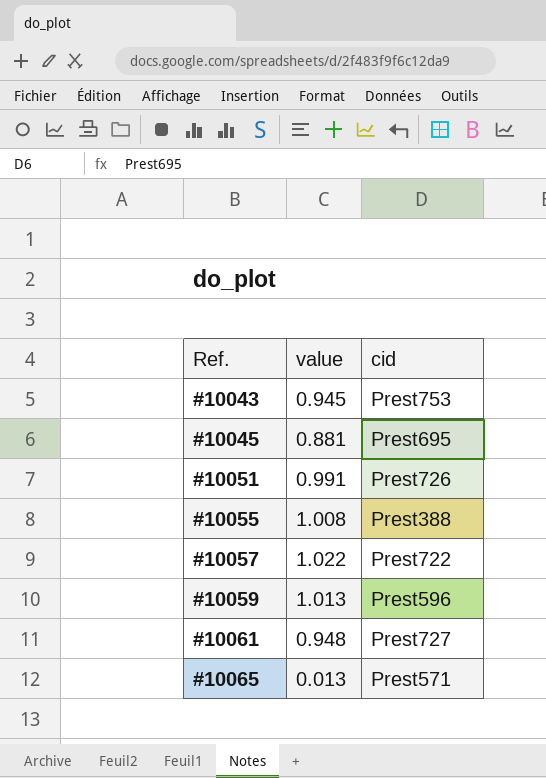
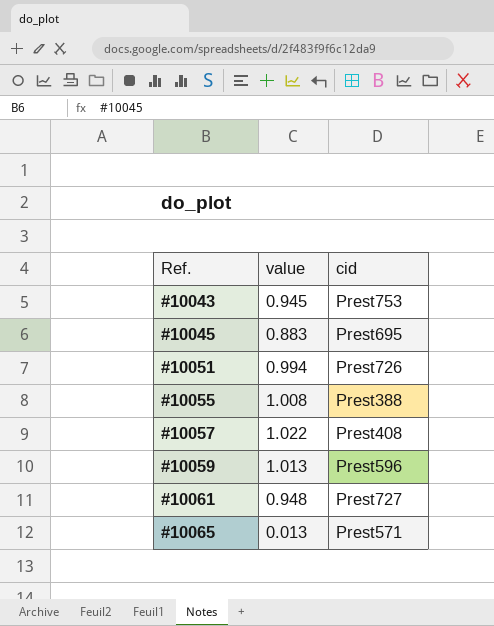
#10045 | value: 0.881 -> 0.883
#10051 | value: 0.991 -> 0.994
#10057 | cid: Prest722 -> Prest408

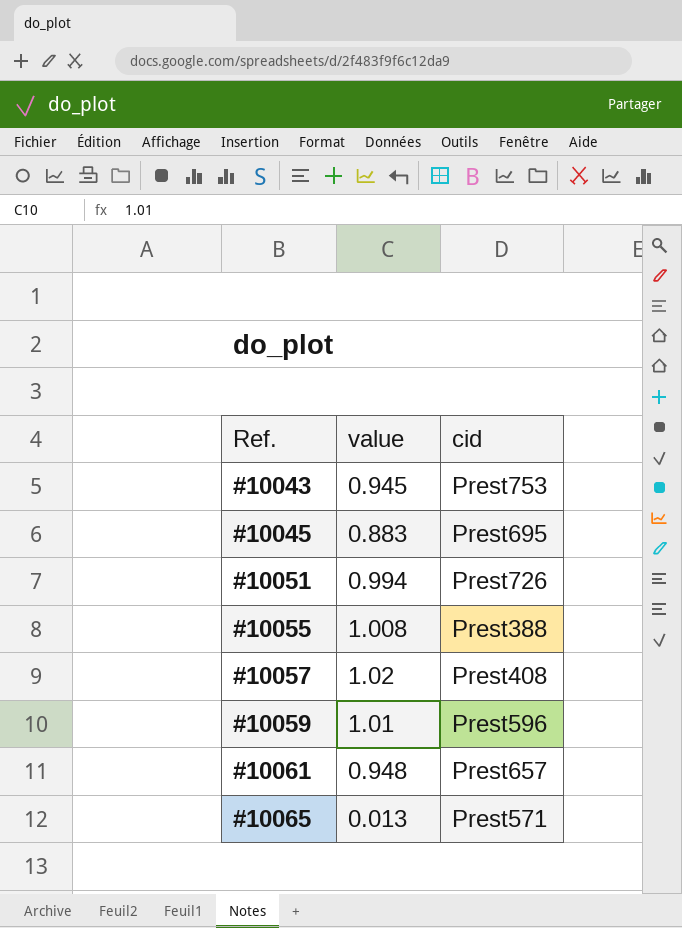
#10057 | value: 1.022 -> 1.02
#10059 | value: 1.013 -> 1.01
#10061 | cid: Prest727 -> Prest657

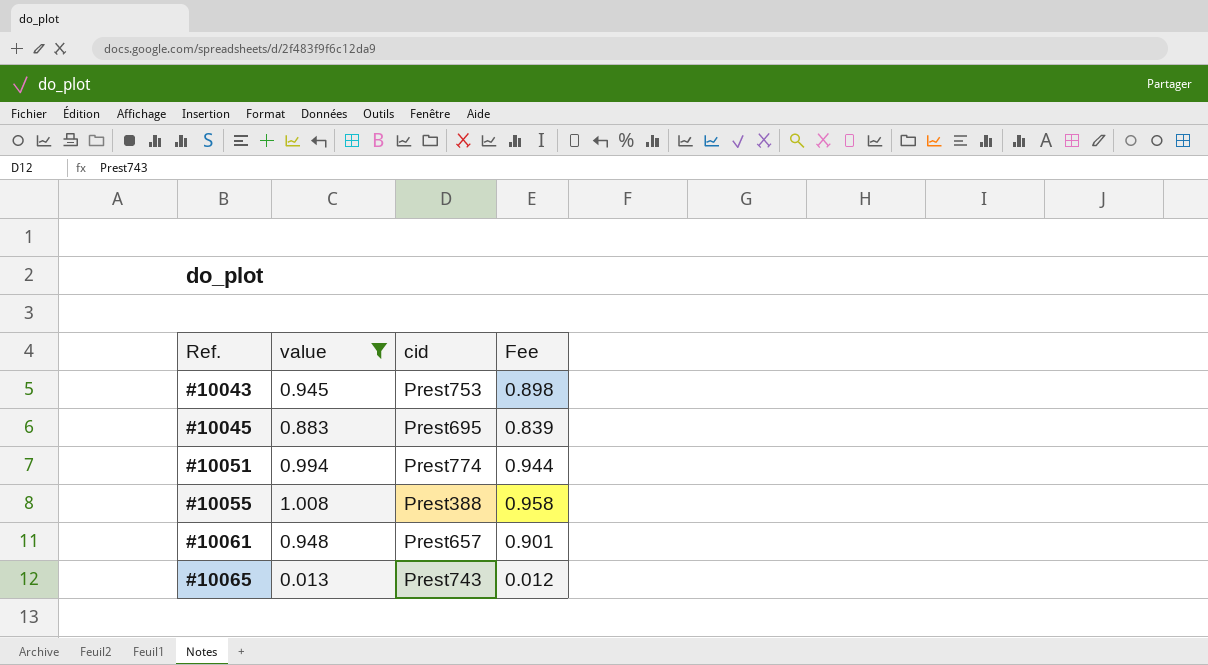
filter: none -> value <= 1.008
column Fee | formula: none -> [value] * 0.95
#10051 | cid: Prest726 -> Prest774
#10065 | cid: Prest571 -> Prest743

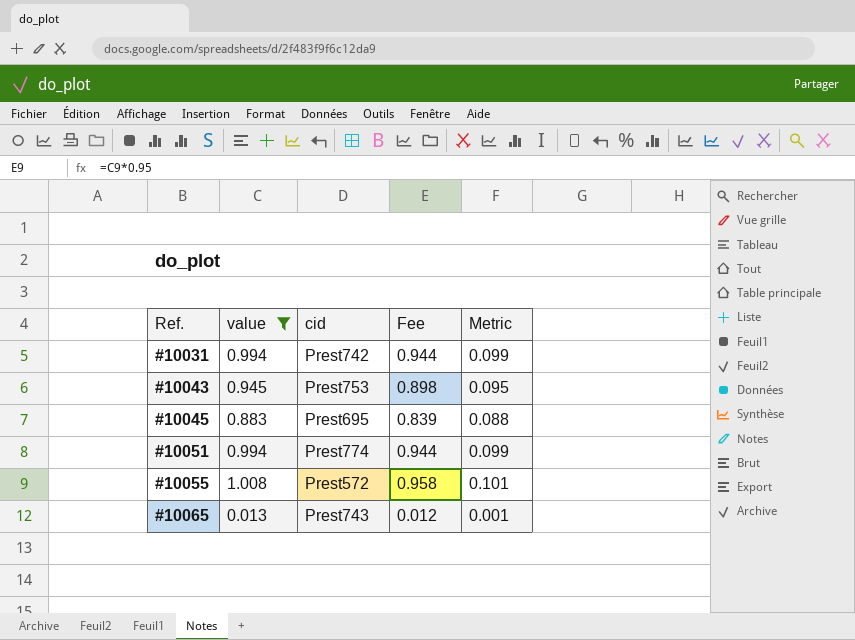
column Metric | formula: none -> [value] * 0.1
row #10061: 0.948 | Prest657 | 0.901 -> none
row #10031: none -> 0.994 | Prest742 | 0.944 | 0.099
#10055 | cid: Prest388 -> Prest572

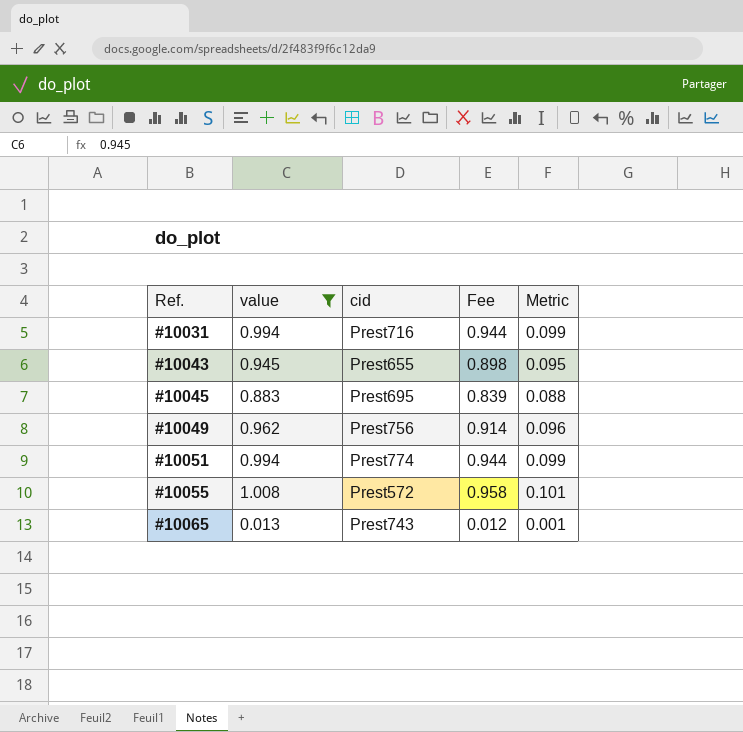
#10031 | cid: Prest742 -> Prest716
#10043 | cid: Prest753 -> Prest655
row #10049: none -> 0.962 | Prest756 | 0.914 | 0.096

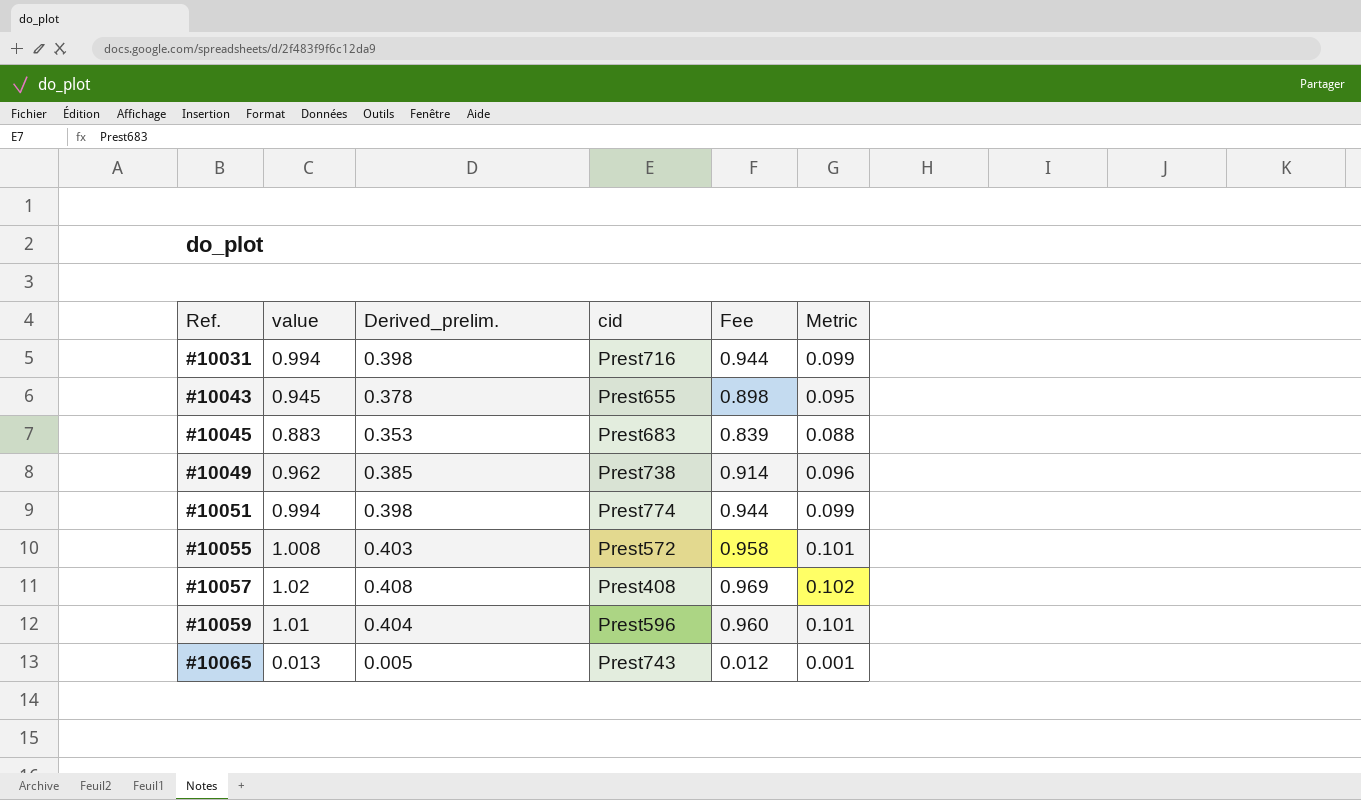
filter: value <= 1.008 -> none
column Derived_prelim. | formula: none -> [value] * 0.4
#10045 | cid: Prest695 -> Prest683
#10049 | cid: Prest756 -> Prest738

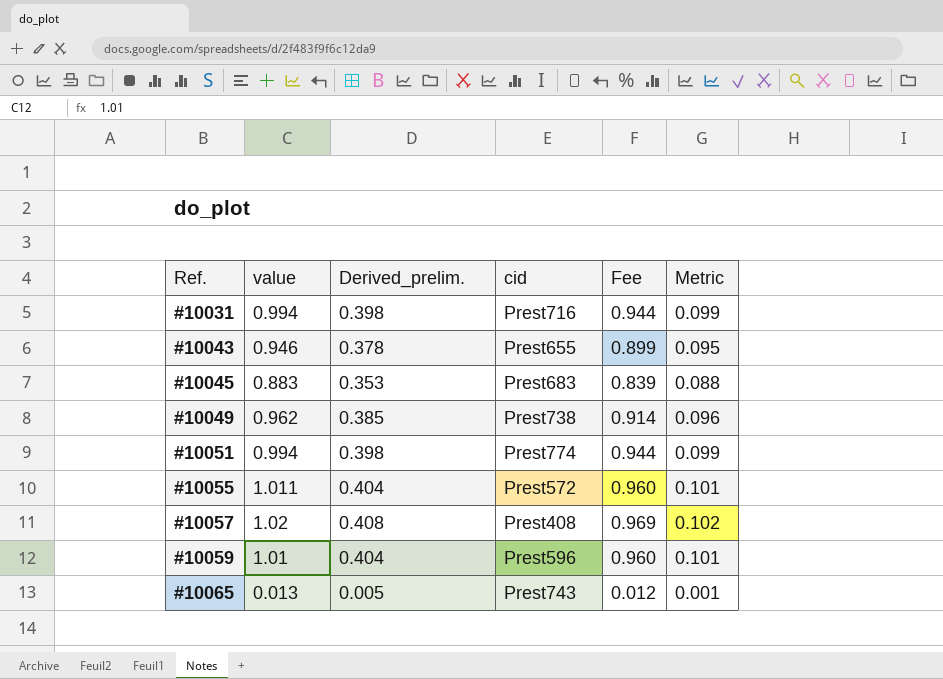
#10043 | value: 0.945 -> 0.946
#10043 | Fee: 0.898 -> 0.899
#10055 | value: 1.008 -> 1.011
#10055 | Derived_prelim.: 0.403 -> 0.404
#10055 | Fee: 0.958 -> 0.960

